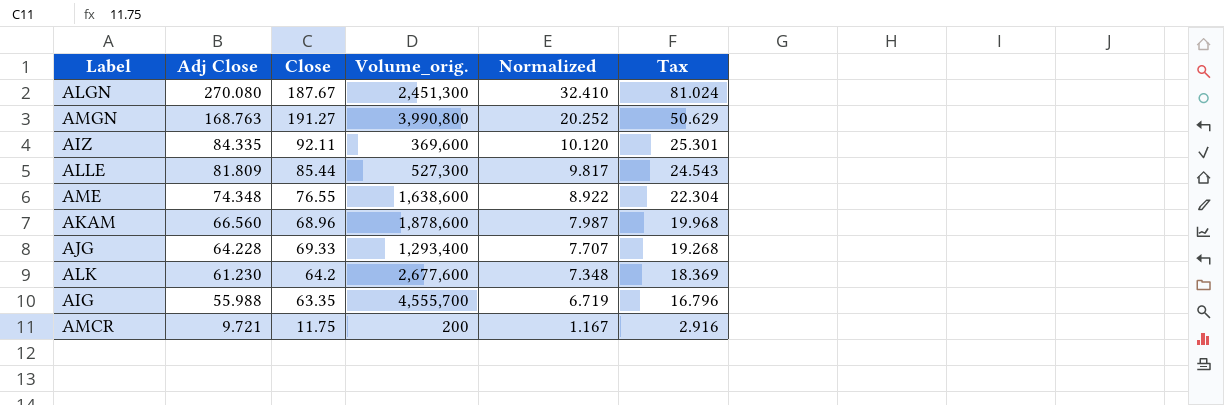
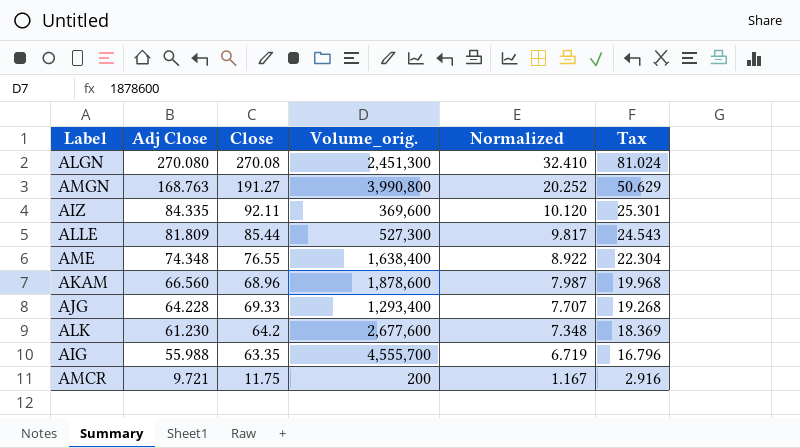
ALGN | Close: 187.67 -> 270.08
AME | Volume_orig.: 1,638,600 -> 1,638,400

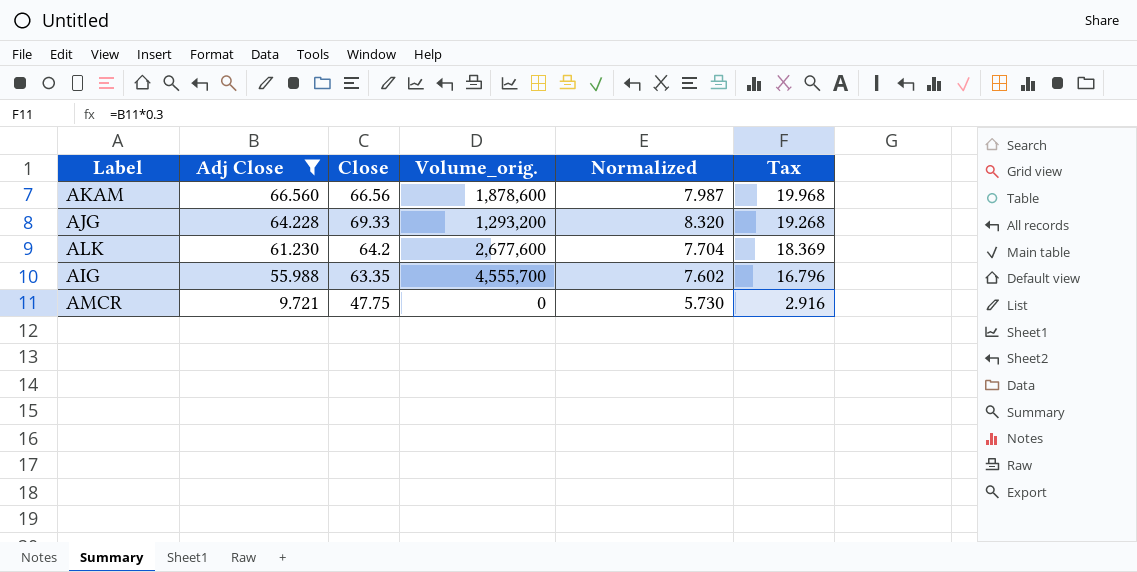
filter: none -> Adj Close <= 66.560
column Normalized | formula: [Adj Close] * 0.12 -> [Close] * 0.12
AKAM | Close: 68.96 -> 66.56
AJG | Volume_orig.: 1,293,400 -> 1,293,200
AMCR | Close: 11.75 -> 47.75
AMCR | Volume_orig.: 200 -> 0

